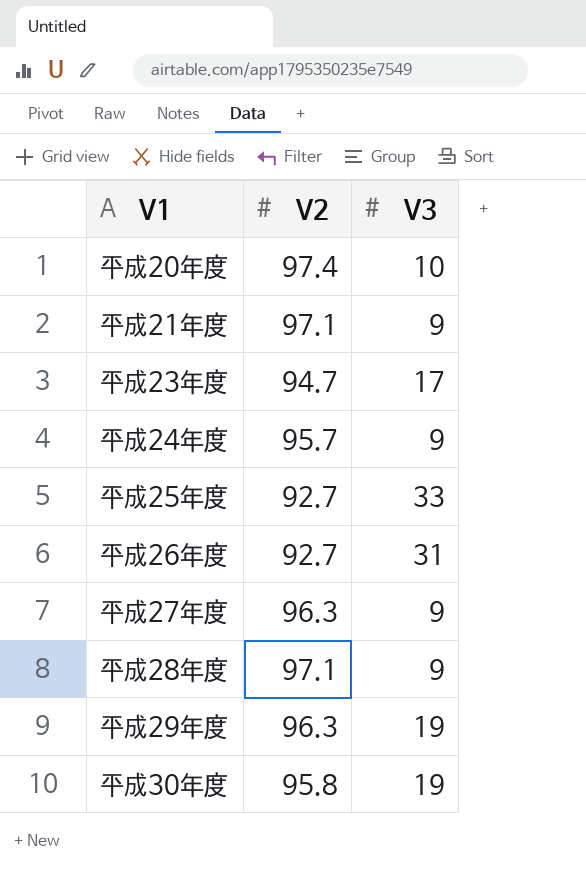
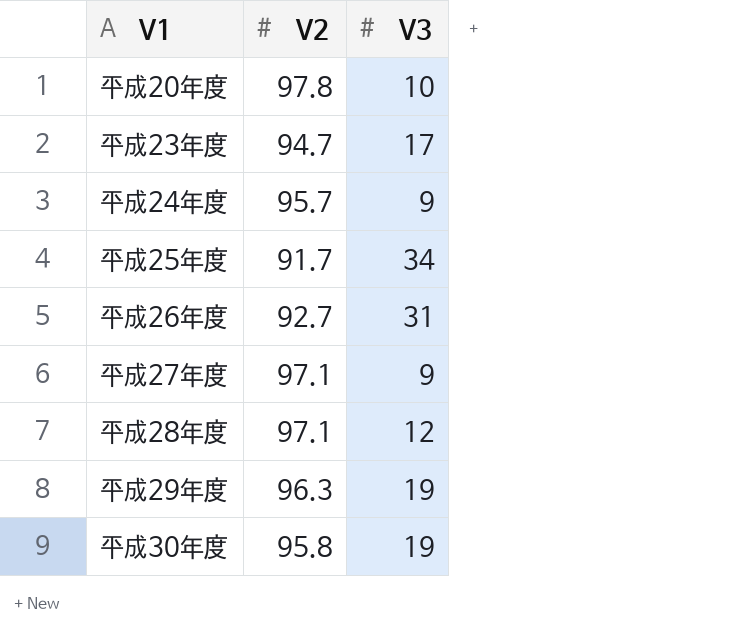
row 平成21年度: 97.1 | 9 -> none
平成20年度 | V2: 97.4 -> 97.8
平成25年度 | V2: 92.7 -> 91.7
平成25年度 | V3: 33 -> 34
平成27年度 | V2: 96.3 -> 97.1
平成28年度 | V3: 9 -> 12

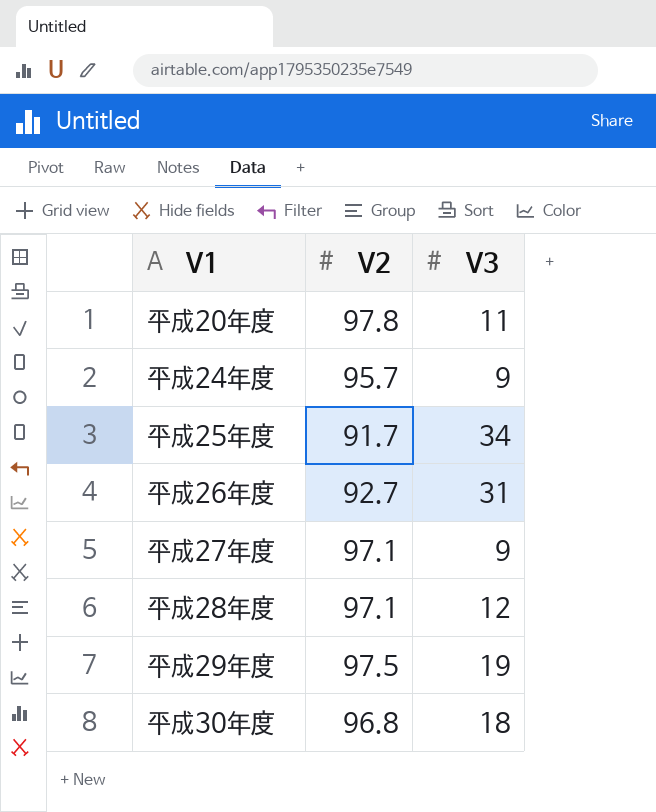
row 平成23年度: 94.7 | 17 -> none
平成20年度 | V3: 10 -> 11
平成29年度 | V2: 96.3 -> 97.5
平成30年度 | V2: 95.8 -> 96.8
平成30年度 | V3: 19 -> 18

